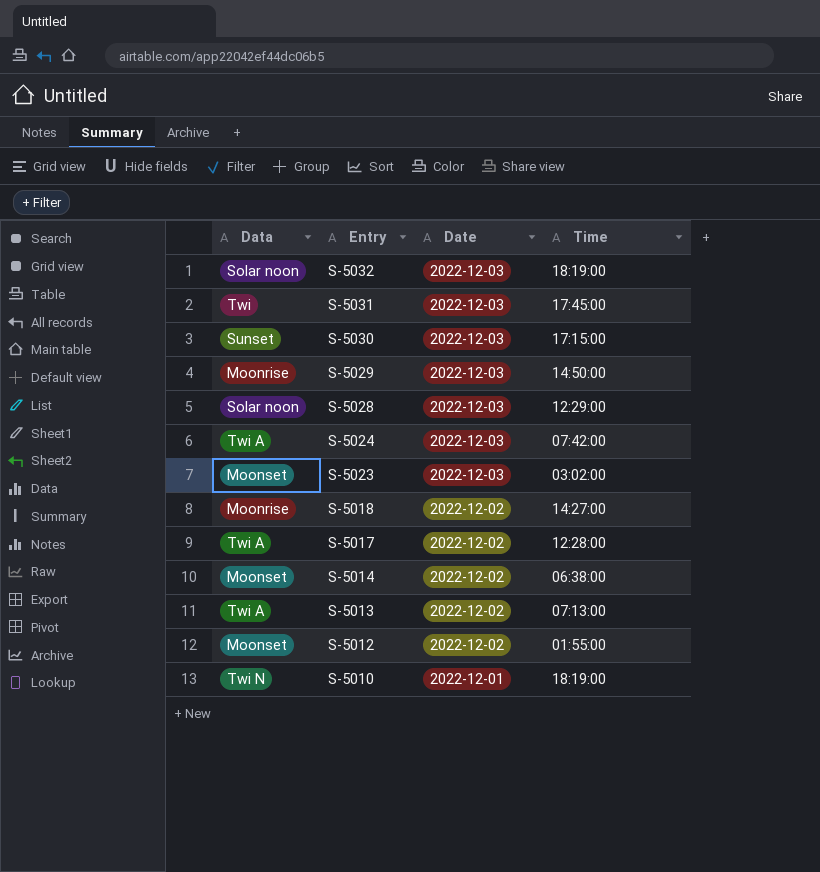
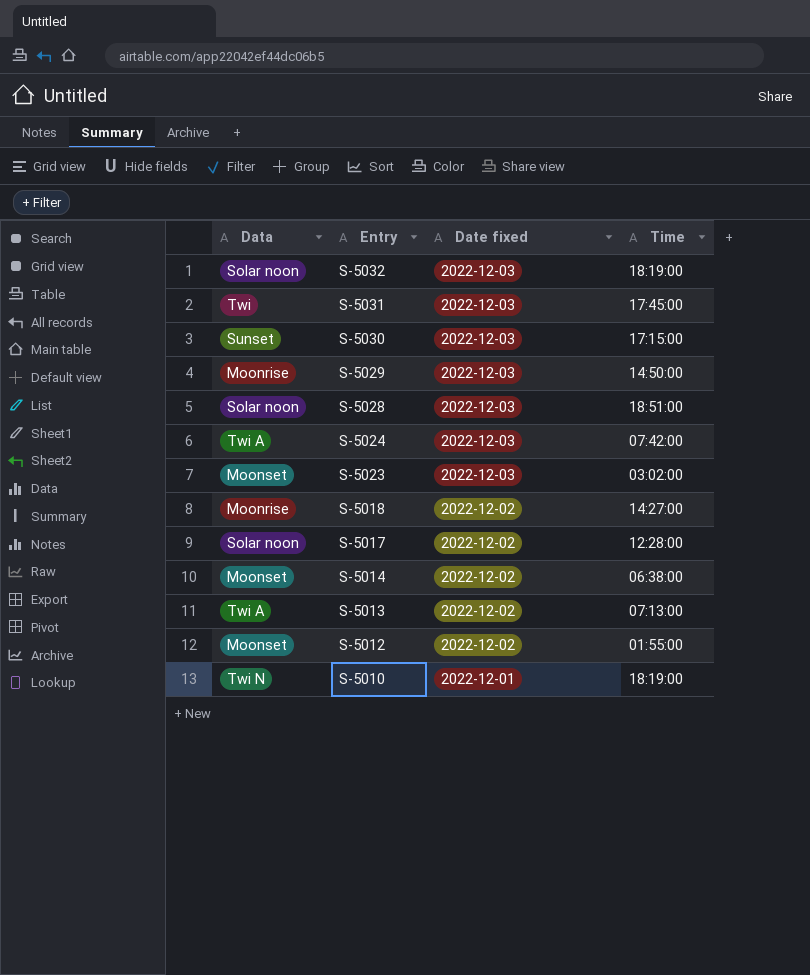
column name: Date -> Date fixed
S-5028 | Time: 12:29:00 -> 18:51:00
S-5017 | Data: Twi A -> Solar noon

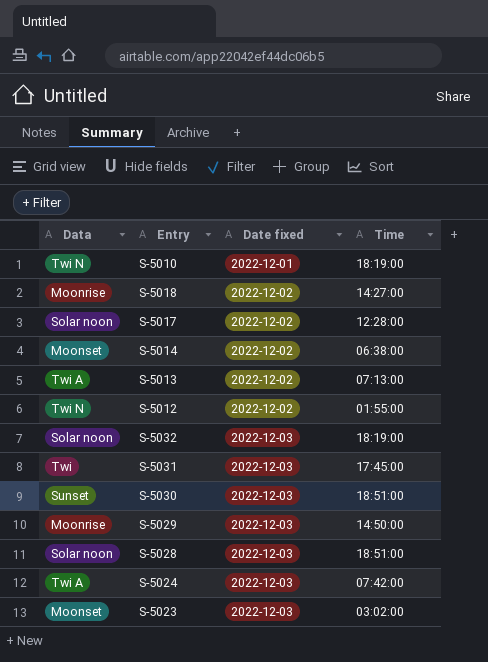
row order: Entry descending -> Date fixed ascending
S-5012 | Data: Moonset -> Twi N
S-5030 | Time: 17:15:00 -> 18:51:00

